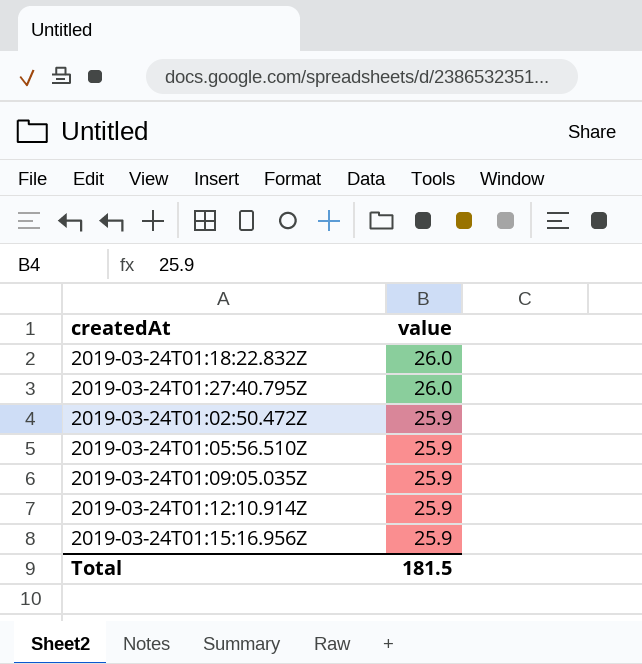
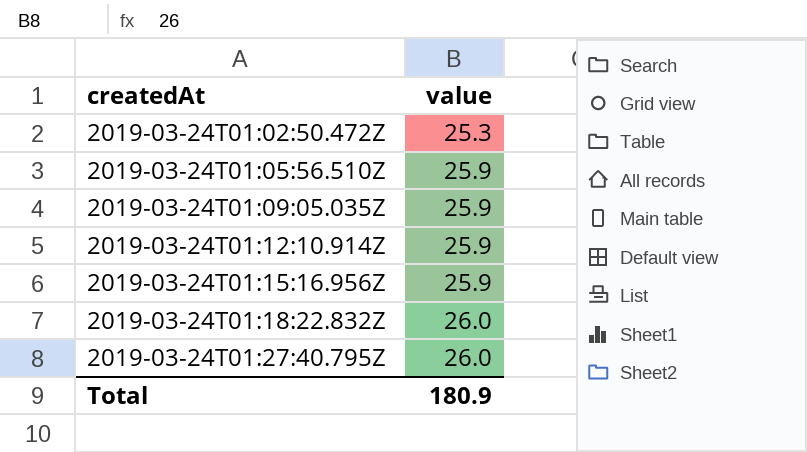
row order: value descending -> createdAt ascending
2019-03-24T01:02:50.472Z | value: 25.9 -> 25.3
Total | value: 181.5 -> 180.9

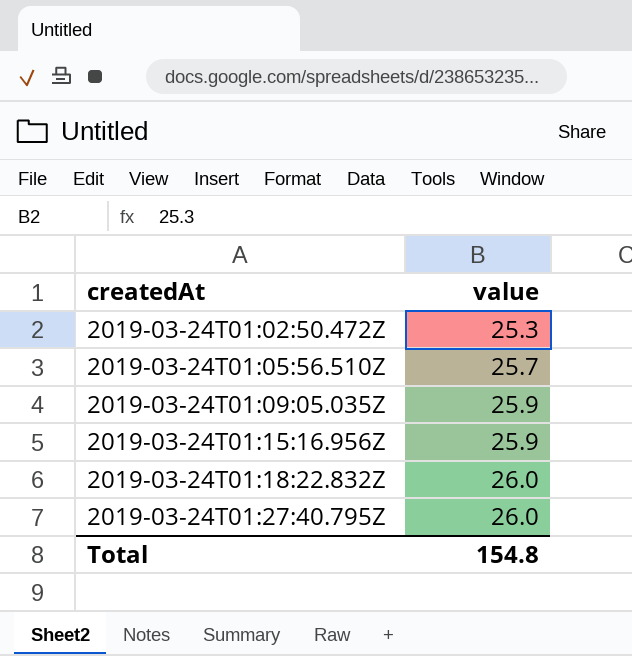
row 2019-03-24T01:12:10.914Z: 25.9 -> none
2019-03-24T01:05:56.510Z | value: 25.9 -> 25.7
Total | value: 180.9 -> 154.8

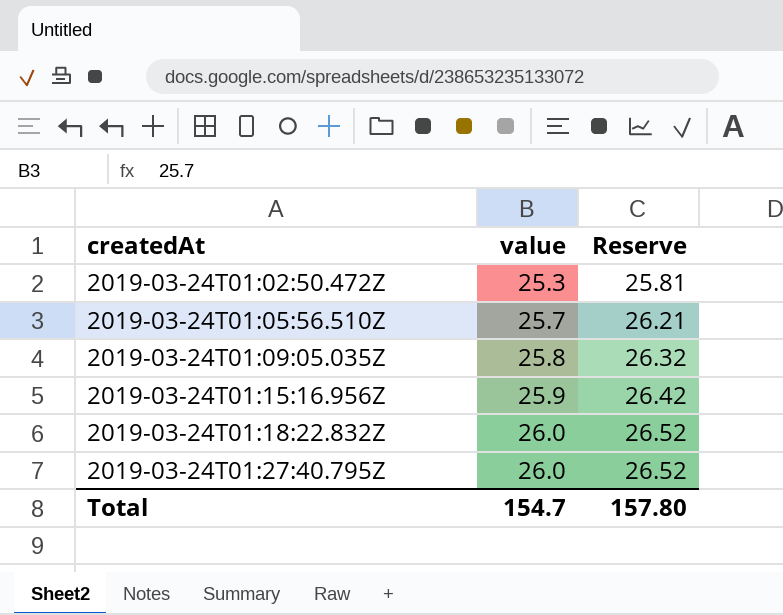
column Reserve | formula: none -> [value] * 1.02
2019-03-24T01:09:05.035Z | value: 25.9 -> 25.8
Total | value: 154.8 -> 154.7

